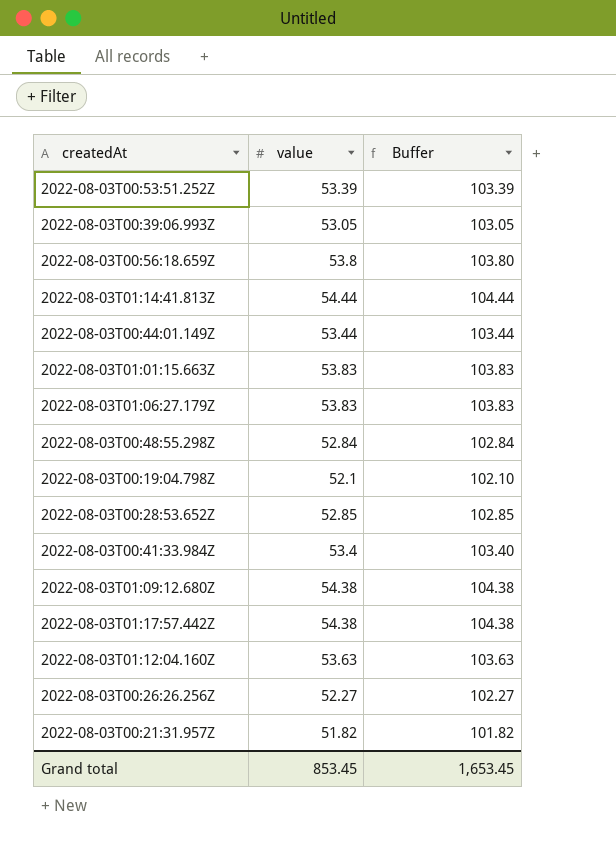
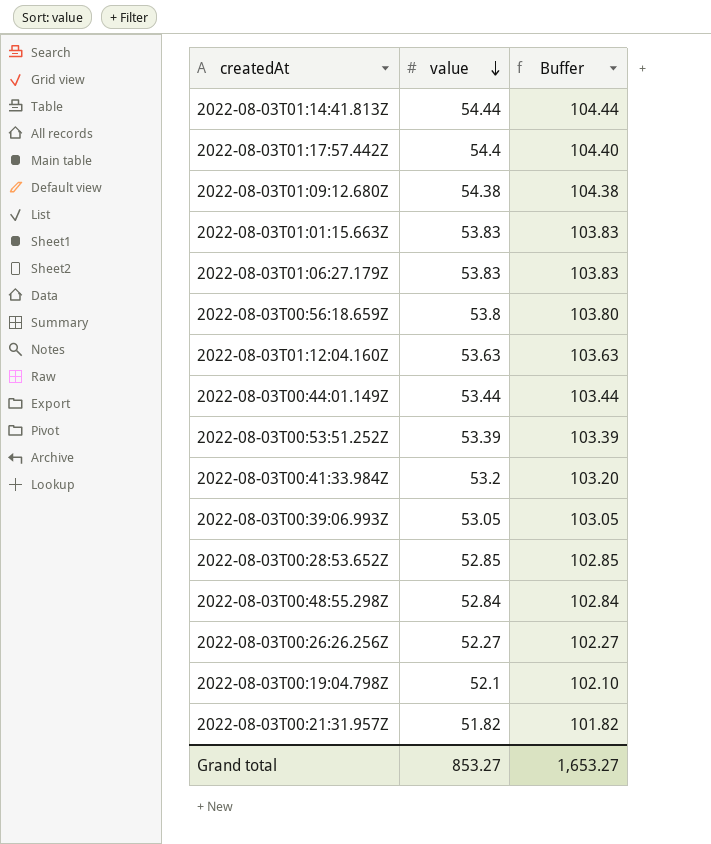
row order: none -> value descending
2022-08-03T01:17:57.442Z | value: 54.38 -> 54.4
2022-08-03T01:17:57.442Z | Buffer: 104.38 -> 104.40
2022-08-03T00:41:33.984Z | value: 53.4 -> 53.2
2022-08-03T00:41:33.984Z | Buffer: 103.40 -> 103.20
Grand total | value: 853.45 -> 853.27
Grand total | Buffer: 1,653.45 -> 1,653.27

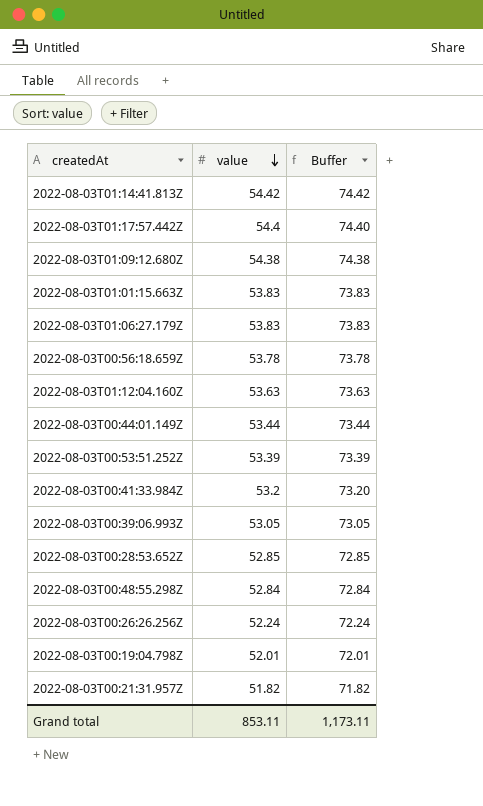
column Buffer | formula: [value] + 50 -> [value] + 20
2022-08-03T01:14:41.813Z | value: 54.44 -> 54.42
2022-08-03T00:56:18.659Z | value: 53.8 -> 53.78
2022-08-03T00:26:26.256Z | value: 52.27 -> 52.24
2022-08-03T00:19:04.798Z | value: 52.1 -> 52.01
Grand total | value: 853.27 -> 853.11
Grand total | Buffer: 1,653.27 -> 1,173.11

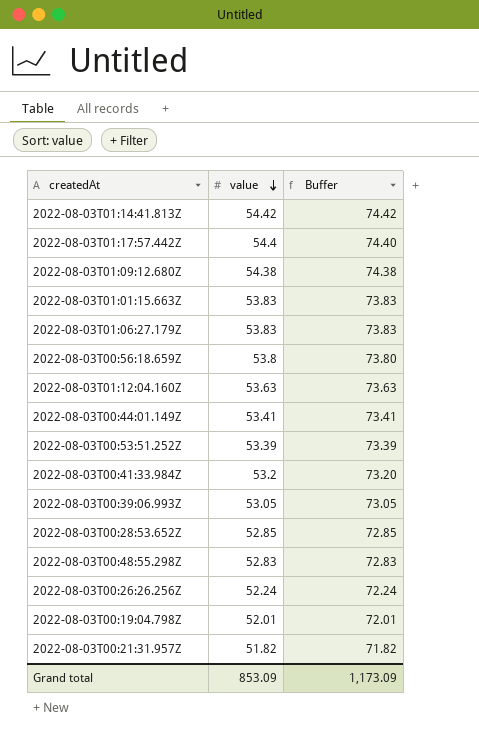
2022-08-03T00:56:18.659Z | value: 53.78 -> 53.8
2022-08-03T00:56:18.659Z | Buffer: 73.78 -> 73.80
2022-08-03T00:44:01.149Z | value: 53.44 -> 53.41
2022-08-03T00:44:01.149Z | Buffer: 73.44 -> 73.41
2022-08-03T00:48:55.298Z | value: 52.84 -> 52.83
2022-08-03T00:48:55.298Z | Buffer: 72.84 -> 72.83
Grand total | value: 853.11 -> 853.09
Grand total | Buffer: 1,173.11 -> 1,173.09

